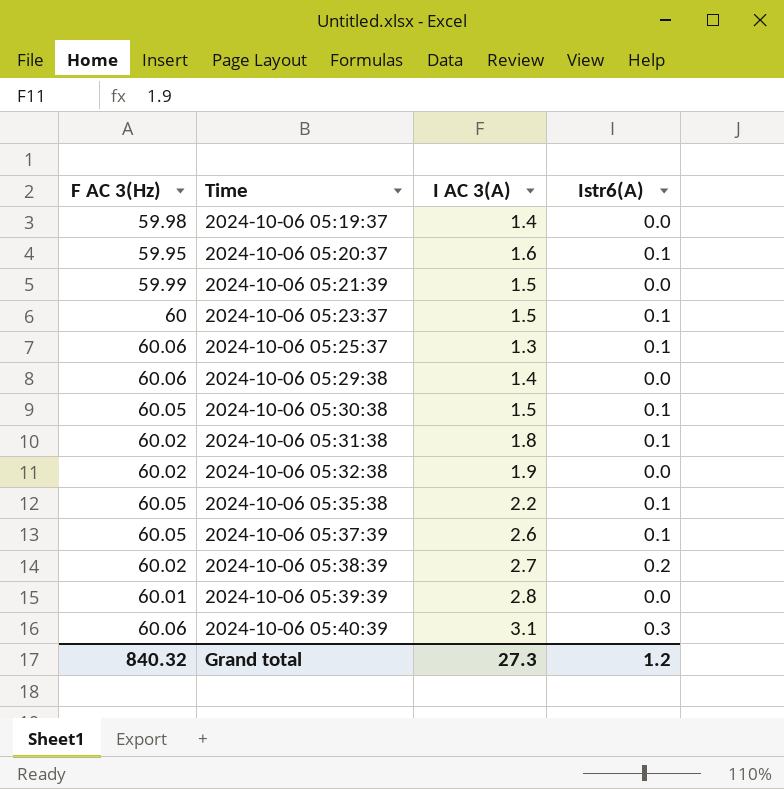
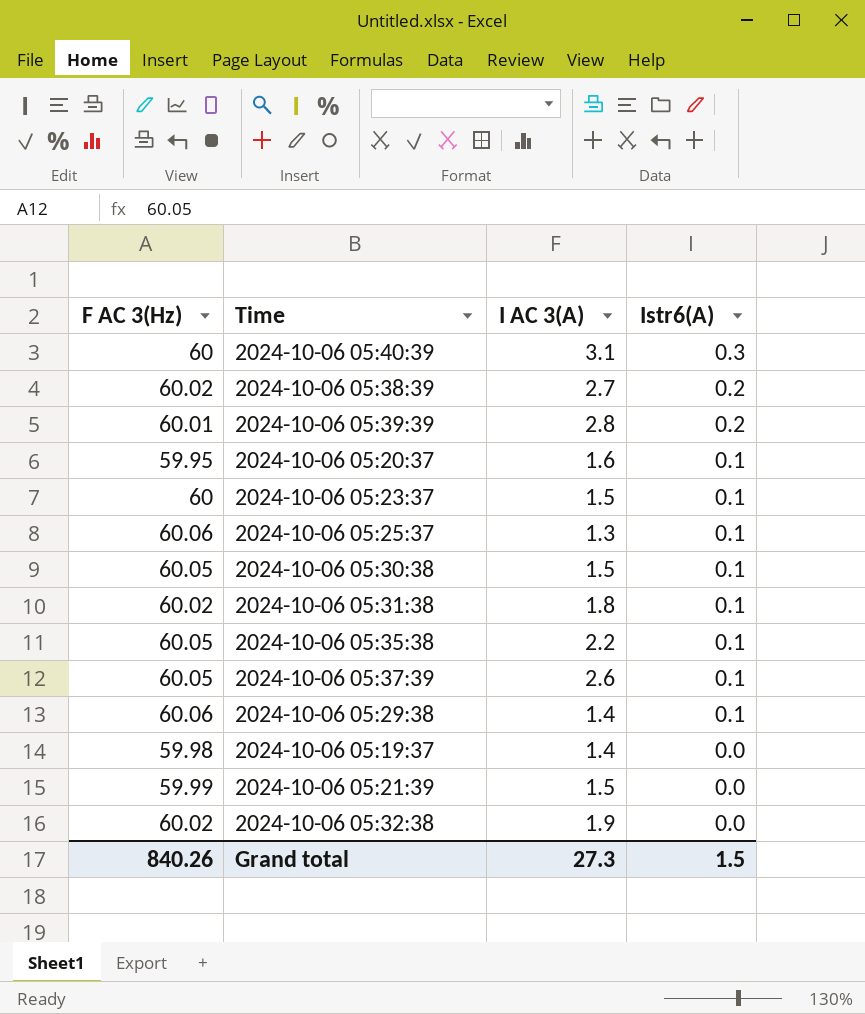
row order: Time ascending -> Istr6(A) descending
2024-10-06 05:40:39 | F AC 3(Hz): 60.06 -> 60
2024-10-06 05:39:39 | Istr6(A): 0.0 -> 0.2
2024-10-06 05:29:38 | Istr6(A): 0.0 -> 0.1
Grand total | F AC 3(Hz): 840.32 -> 840.26
Grand total | Istr6(A): 1.2 -> 1.5

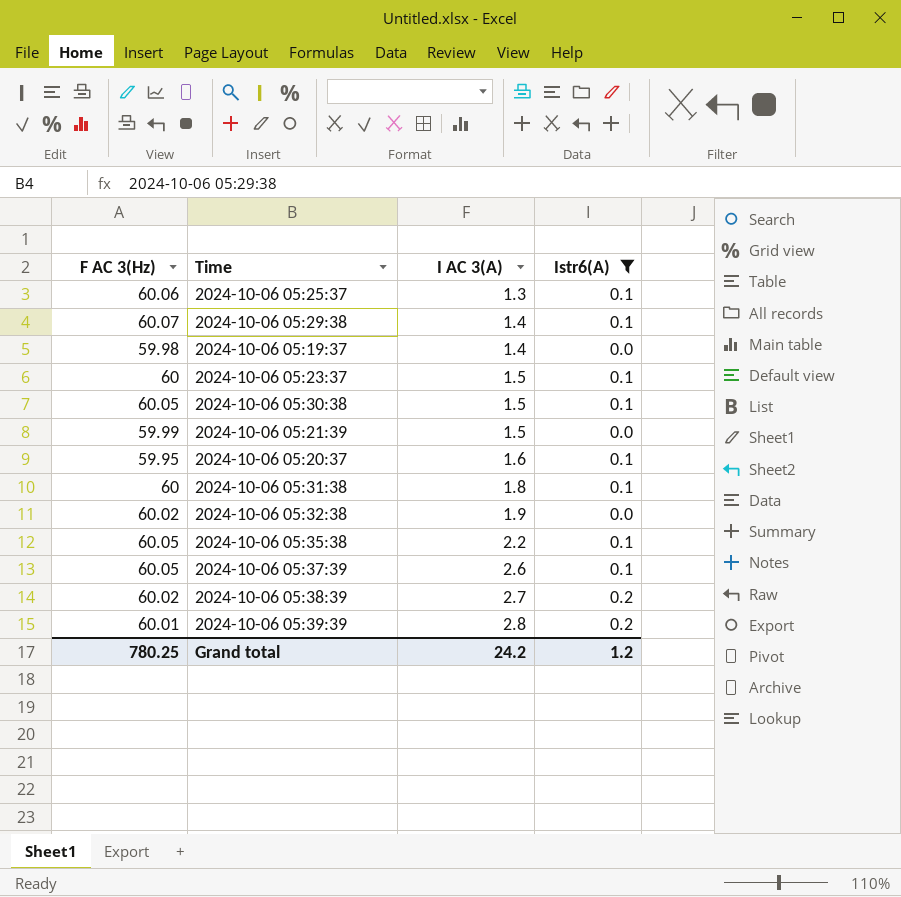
filter: none -> Istr6(A) != 0.3
row order: Istr6(A) descending -> I AC 3(A) ascending
2024-10-06 05:29:38 | F AC 3(Hz): 60.06 -> 60.07
2024-10-06 05:31:38 | F AC 3(Hz): 60.02 -> 60
Grand total | F AC 3(Hz): 840.26 -> 780.25
Grand total | I AC 3(A): 27.3 -> 24.2
Grand total | Istr6(A): 1.5 -> 1.2

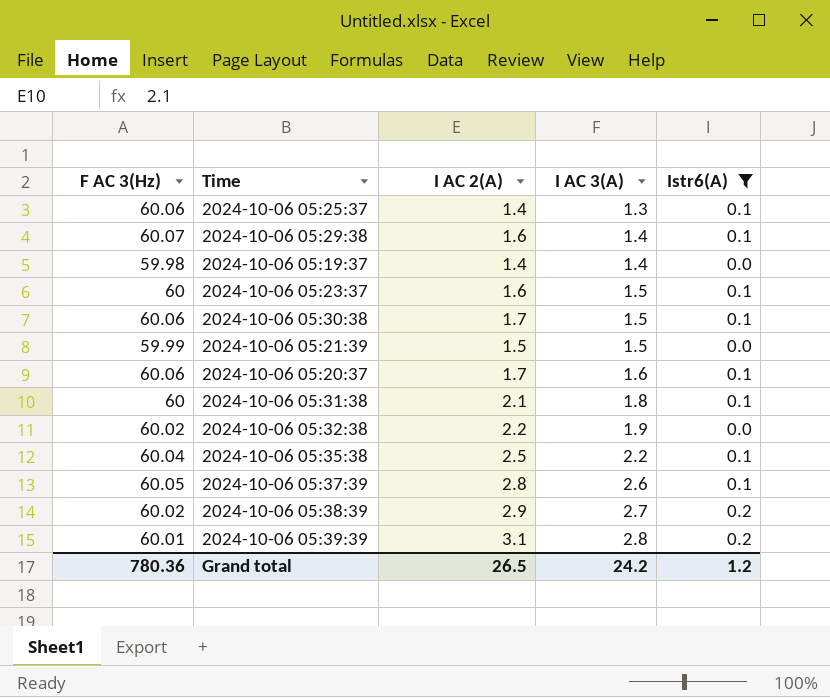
column I AC 2(A) | position: none -> 3
2024-10-06 05:30:38 | F AC 3(Hz): 60.05 -> 60.06
2024-10-06 05:20:37 | F AC 3(Hz): 59.95 -> 60.06
2024-10-06 05:35:38 | F AC 3(Hz): 60.05 -> 60.04
Grand total | F AC 3(Hz): 780.25 -> 780.36

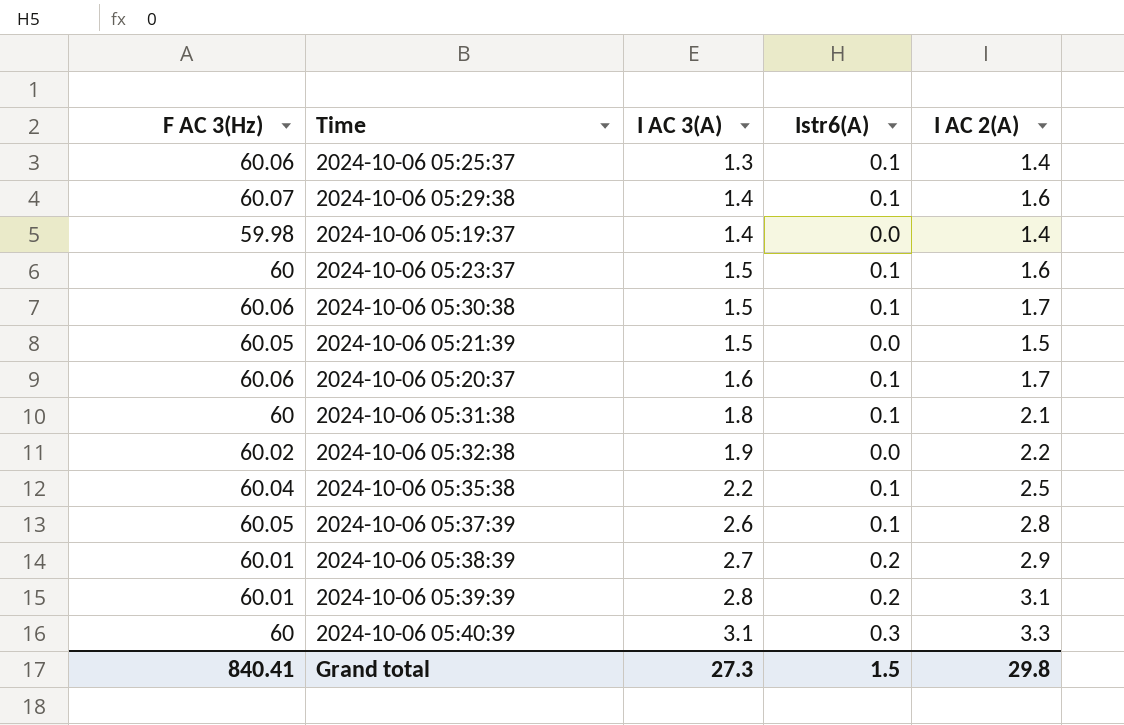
filter: Istr6(A) != 0.3 -> none
column I AC 2(A) | position: 3 -> 5
2024-10-06 05:21:39 | F AC 3(Hz): 59.99 -> 60.05
2024-10-06 05:38:39 | F AC 3(Hz): 60.02 -> 60.01
Grand total | F AC 3(Hz): 780.36 -> 840.41
Grand total | I AC 3(A): 24.2 -> 27.3
Grand total | Istr6(A): 1.2 -> 1.5
Grand total | I AC 2(A): 26.5 -> 29.8

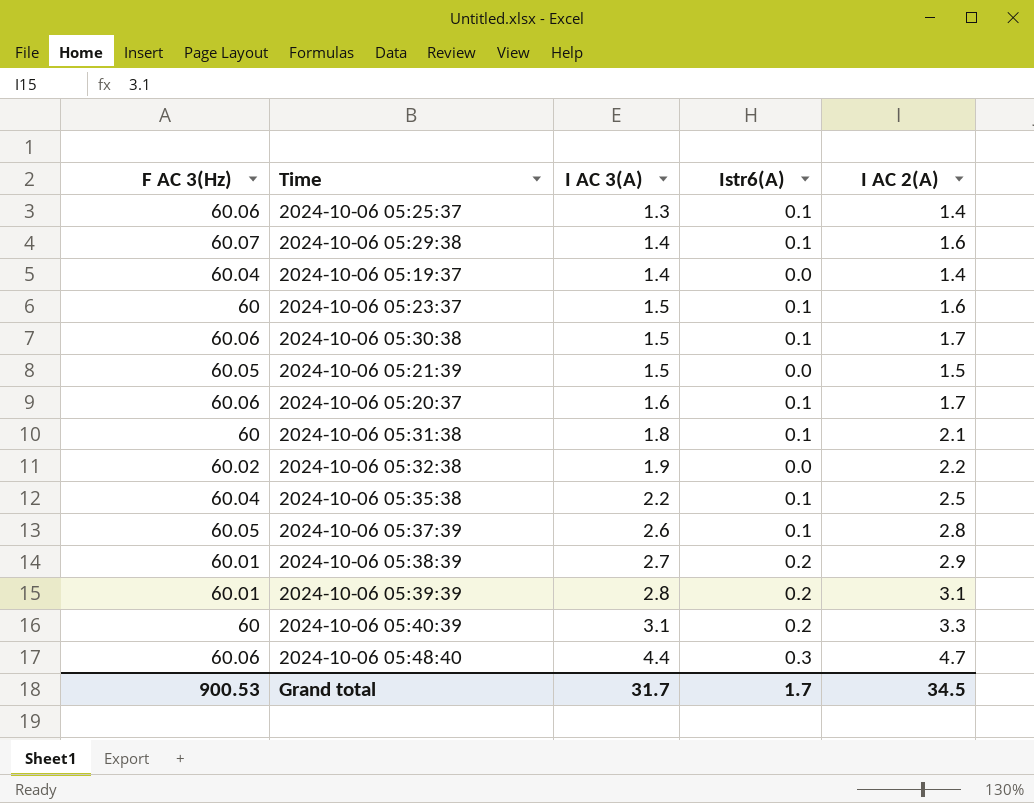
2024-10-06 05:19:37 | F AC 3(Hz): 59.98 -> 60.04
2024-10-06 05:40:39 | Istr6(A): 0.3 -> 0.2
row 2024-10-06 05:48:40: none -> 60.06 | 4.4 | 0.3 | 4.7
Grand total | F AC 3(Hz): 840.41 -> 900.53
Grand total | I AC 3(A): 27.3 -> 31.7
Grand total | Istr6(A): 1.5 -> 1.7
Grand total | I AC 2(A): 29.8 -> 34.5

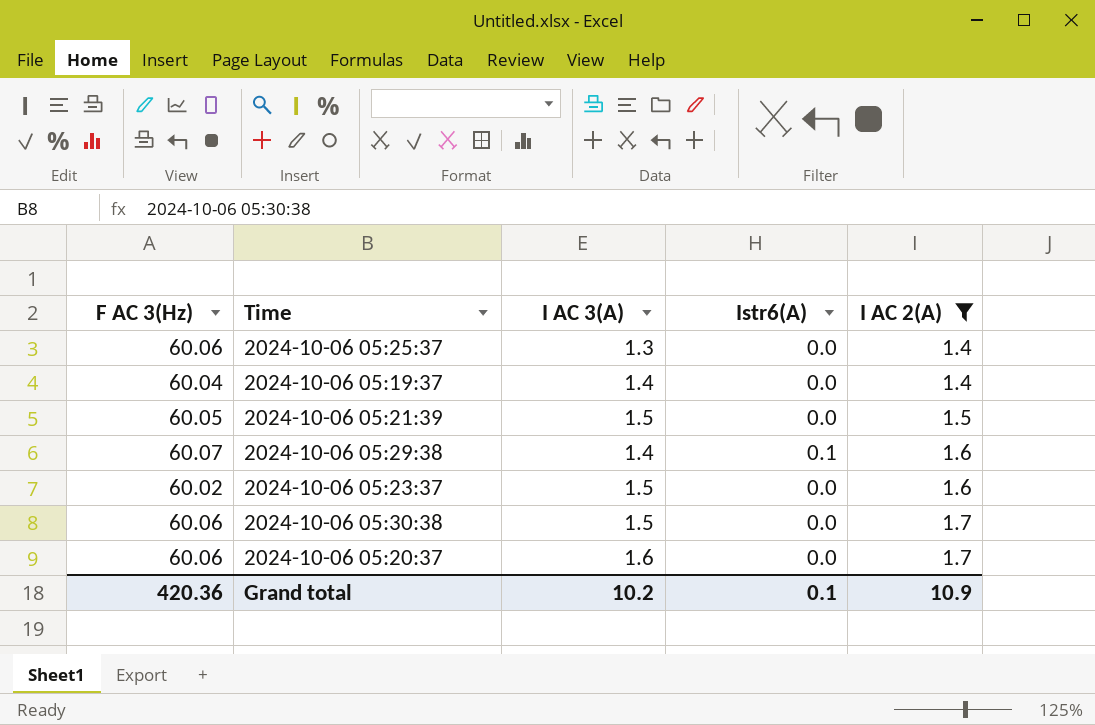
filter: none -> I AC 2(A) <= 1.7
row order: I AC 3(A) ascending -> I AC 2(A) ascending
2024-10-06 05:25:37 | Istr6(A): 0.1 -> 0.0
2024-10-06 05:23:37 | F AC 3(Hz): 60 -> 60.02
2024-10-06 05:23:37 | Istr6(A): 0.1 -> 0.0
2024-10-06 05:30:38 | Istr6(A): 0.1 -> 0.0
2024-10-06 05:20:37 | Istr6(A): 0.1 -> 0.0
Grand total | F AC 3(Hz): 900.53 -> 420.36
Grand total | I AC 3(A): 31.7 -> 10.2
Grand total | Istr6(A): 1.7 -> 0.1
Grand total | I AC 2(A): 34.5 -> 10.9

